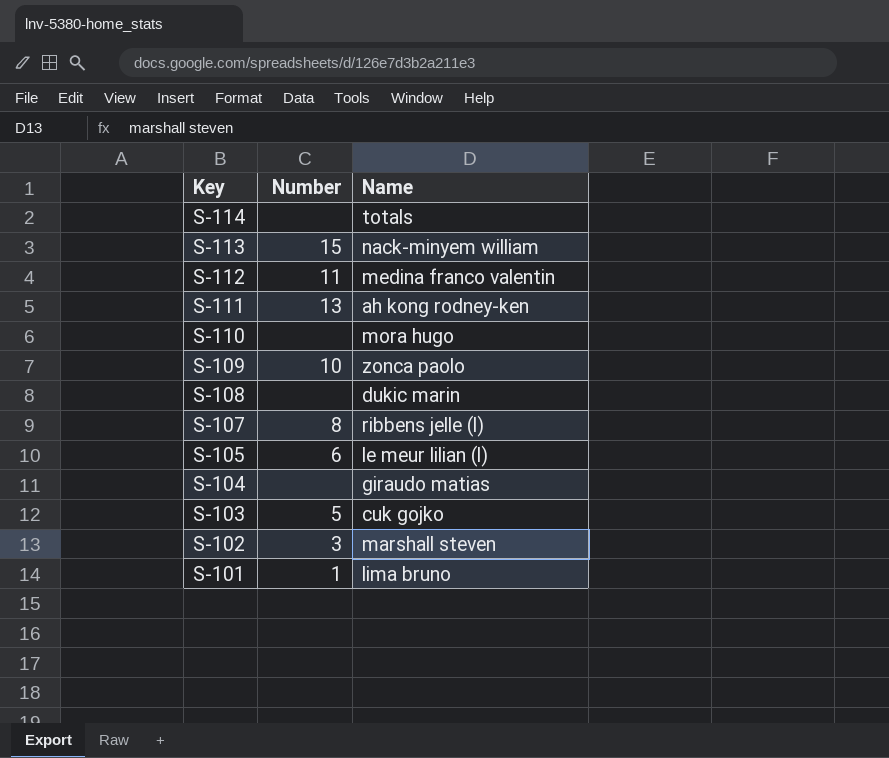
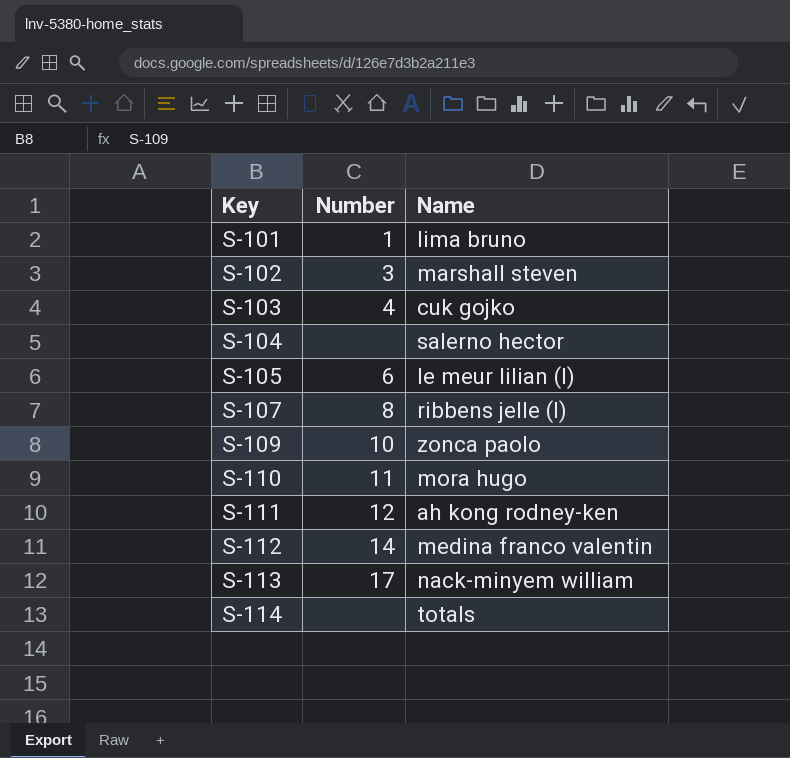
row order: Key descending -> Key ascending
row S-108: none | dukic marin -> none
S-103 | Number: 5 -> 4
S-104 | Name: giraudo matias -> salerno hector
S-110 | Number: none -> 11
S-111 | Number: 13 -> 12
S-112 | Number: 11 -> 14
S-113 | Number: 15 -> 17

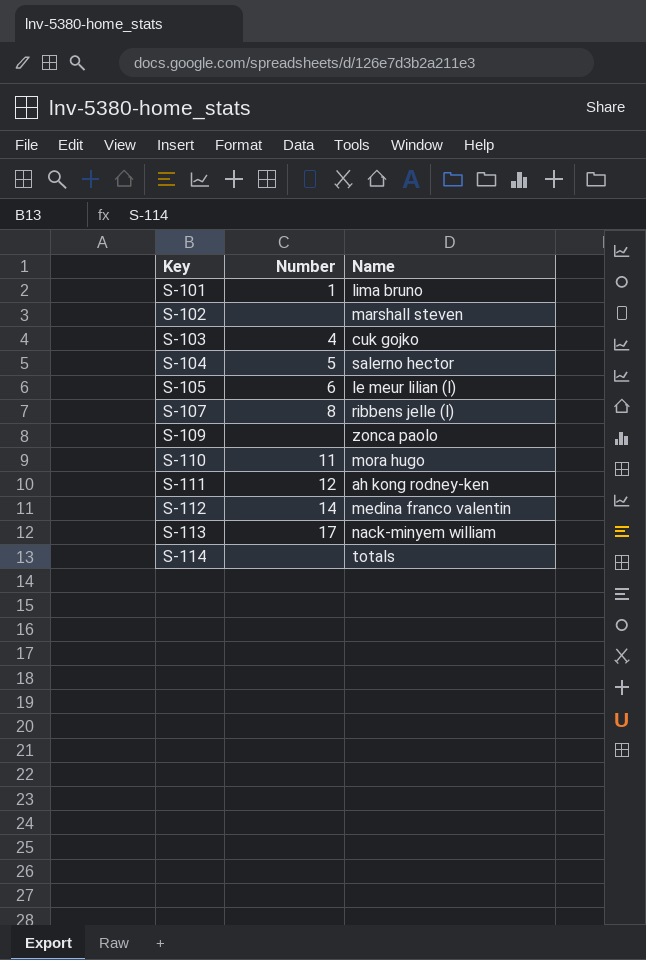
S-102 | Number: 3 -> none
S-104 | Number: none -> 5
S-109 | Number: 10 -> none

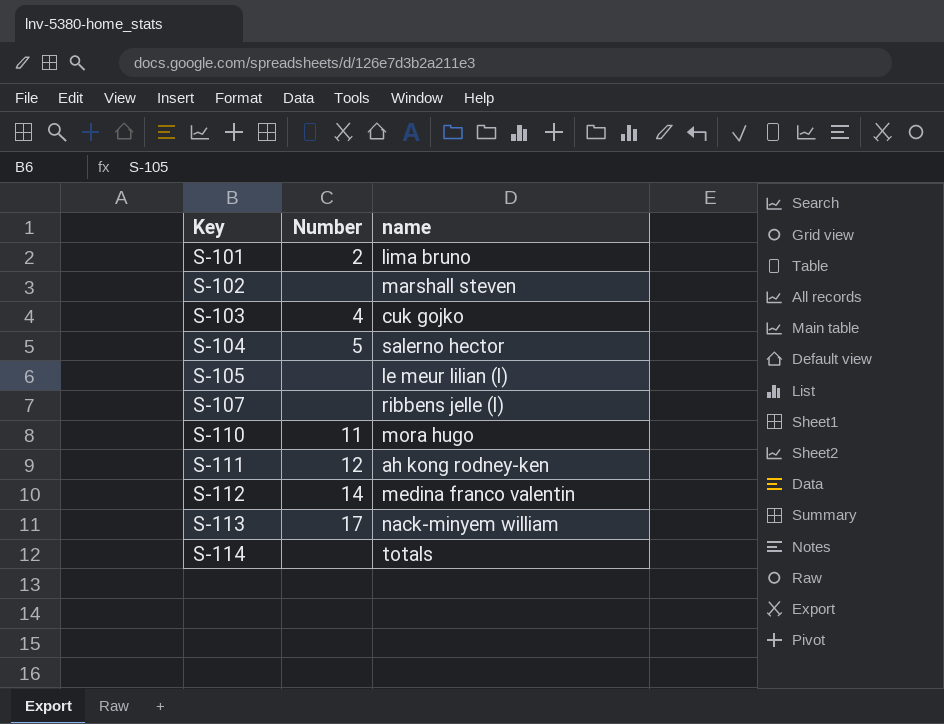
column name: Name -> name
row S-109: none | zonca paolo -> none
S-101 | Number: 1 -> 2
S-105 | Number: 6 -> none
S-107 | Number: 8 -> none

